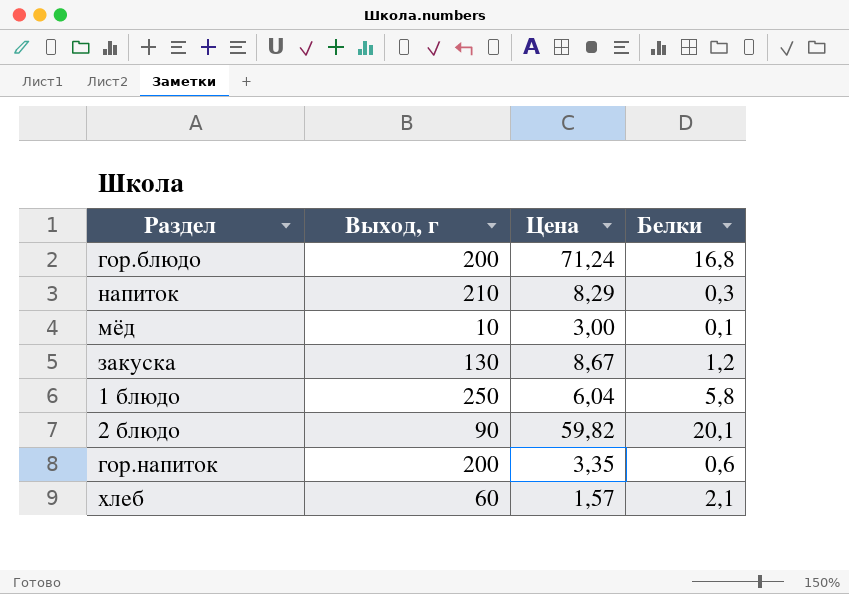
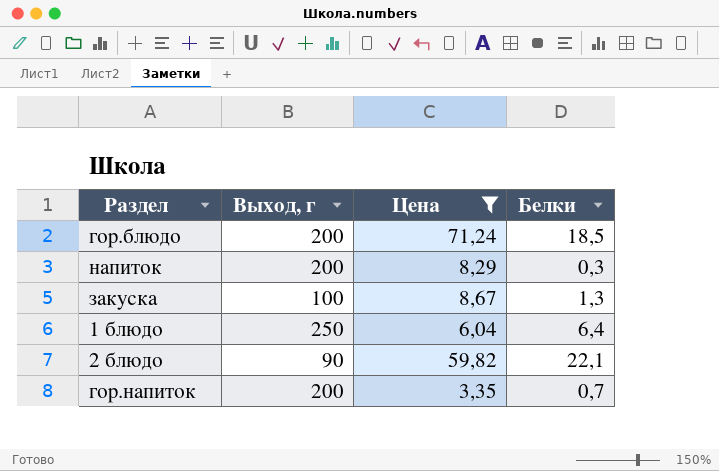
filter: none -> Цена >= 3,35
гор.блюдо | Белки: 16,8 -> 18,5
напиток | Выход, г: 210 -> 200
закуска | Выход, г: 130 -> 100
закуска | Белки: 1,2 -> 1,3
1 блюдо | Белки: 5,8 -> 6,4
2 блюдо | Белки: 20,1 -> 22,1
гор.напиток | Белки: 0,6 -> 0,7

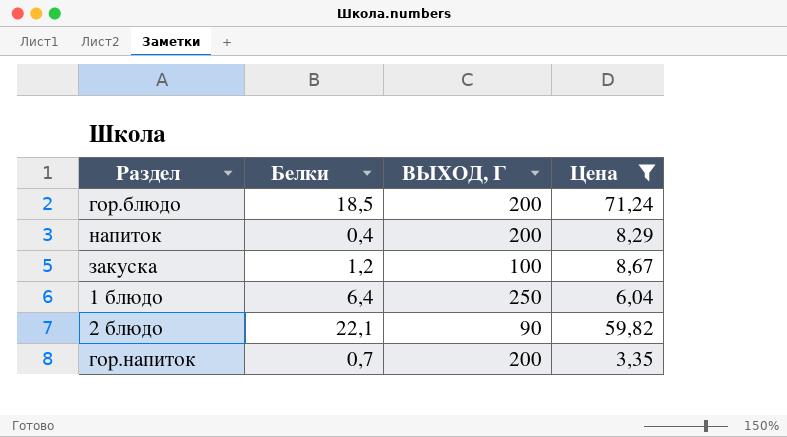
column Белки | position: 4 -> 2
column name: Выход, г -> ВЫХОД, Г
напиток | Белки: 0,3 -> 0,4
закуска | Белки: 1,3 -> 1,2

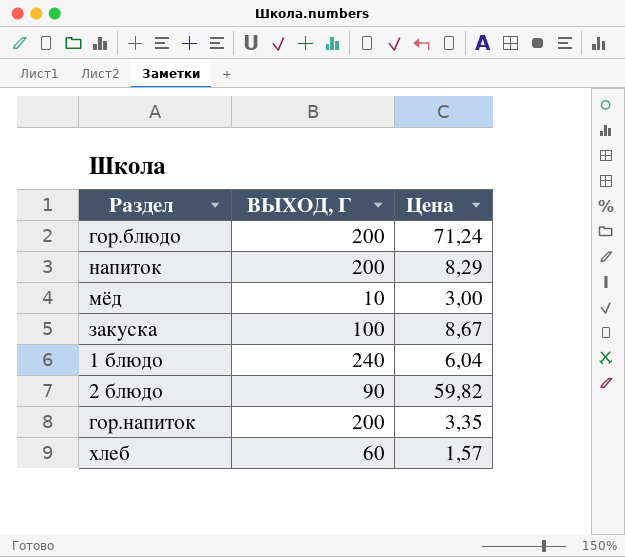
filter: Цена >= 3,35 -> none
column Белки | position: 2 -> none
1 блюдо | ВЫХОД, Г: 250 -> 240

